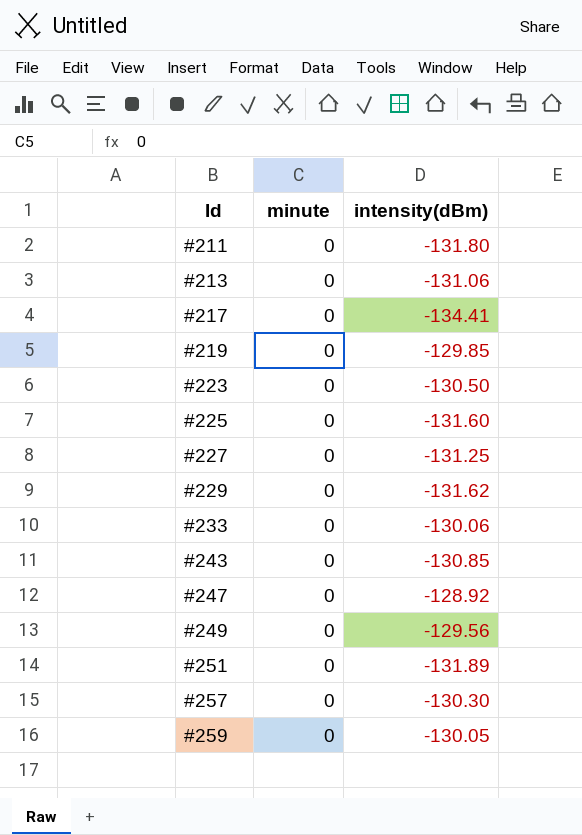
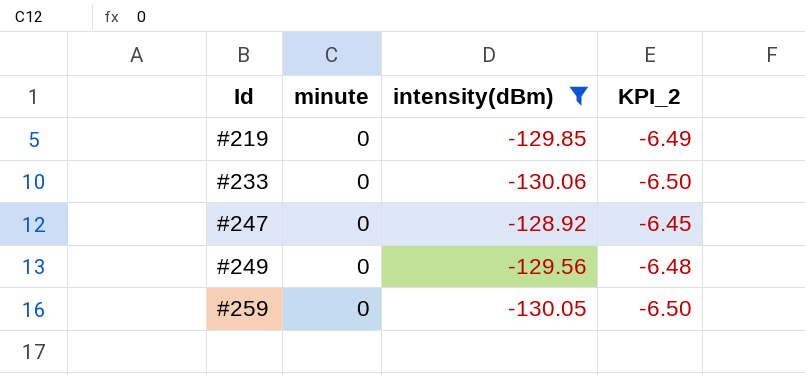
filter: none -> intensity(dBm) >= -130.06
column KPI_2 | formula: none -> [intensity(dBm)] * 0.05

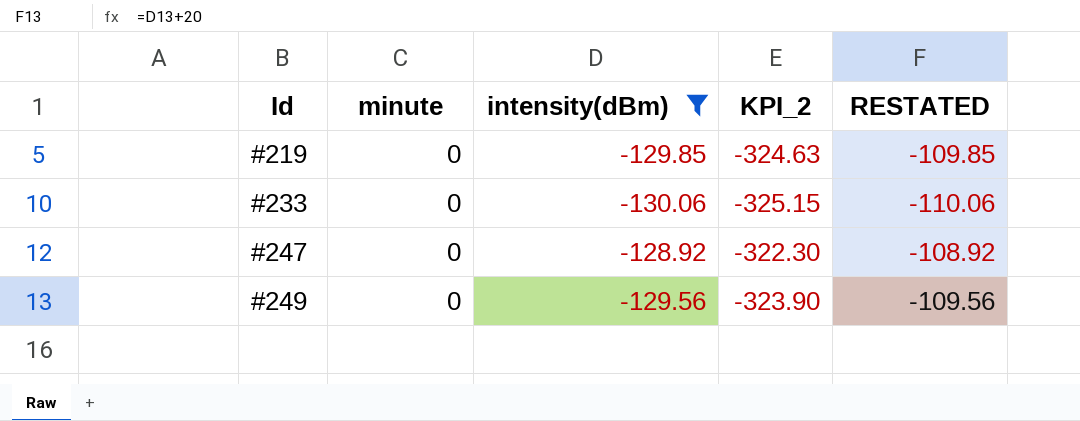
column KPI_2 | formula: [intensity(dBm)] * 0.05 -> [intensity(dBm)] * 2.5
column RESTATED | formula: none -> [intensity(dBm)] + 20
row #259: 0 | -130.05 | -6.50 -> none

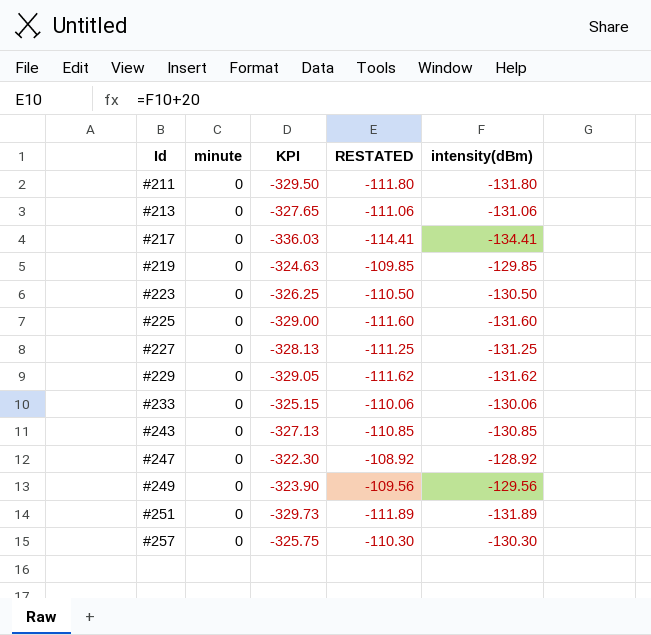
filter: intensity(dBm) >= -130.06 -> none
column name: KPI_2 -> KPI
column intensity(dBm) | position: 3 -> 5

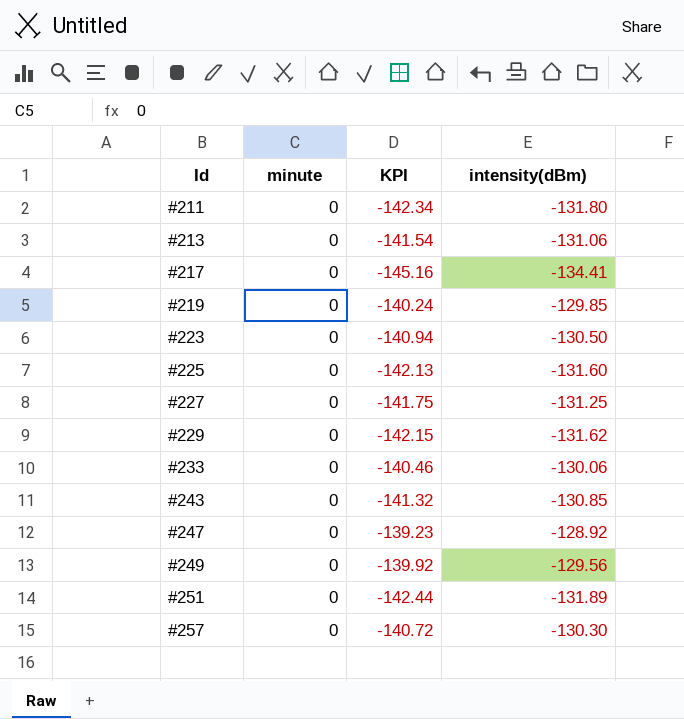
column RESTATED | formula: [intensity(dBm)] + 20 -> none
column KPI | formula: [intensity(dBm)] * 2.5 -> [intensity(dBm)] * 1.08

